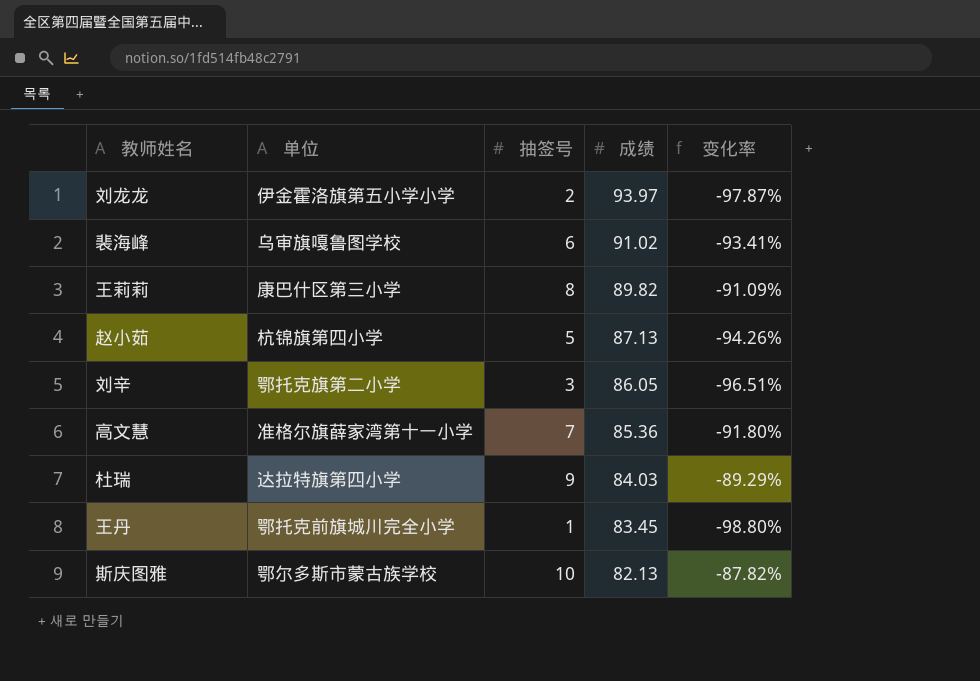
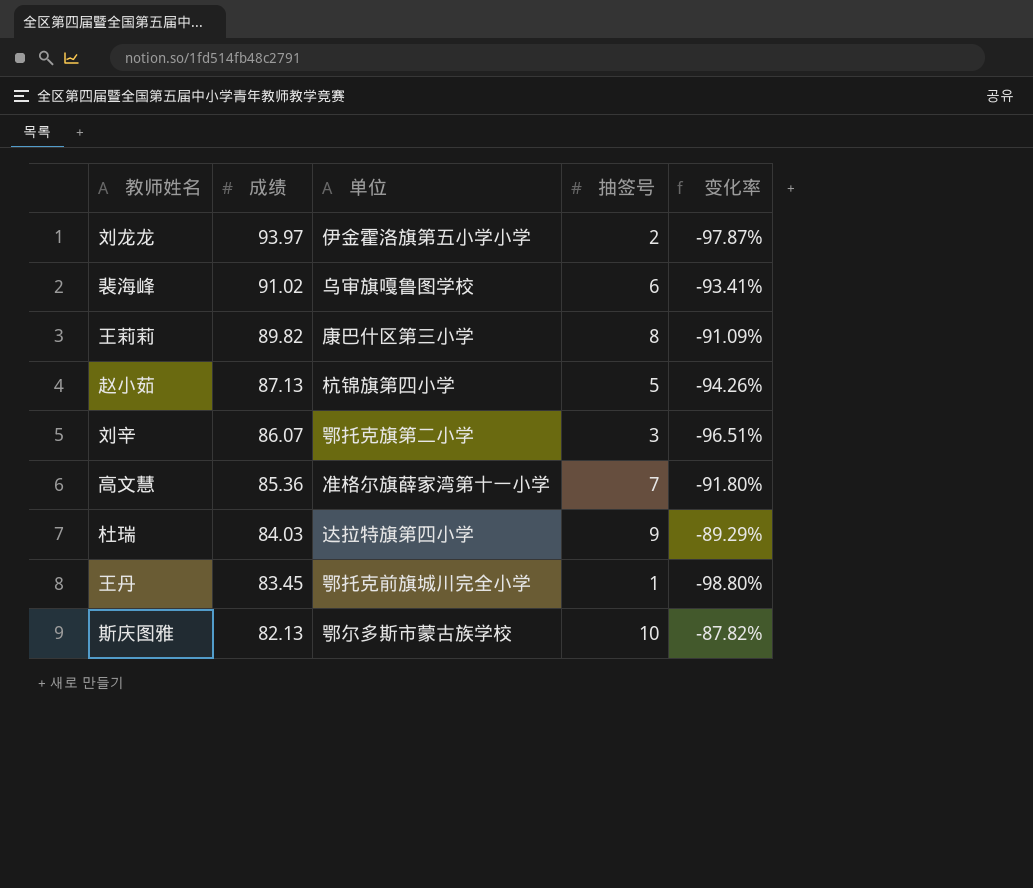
column 成绩 | position: 4 -> 2
刘辛 | 成绩: 86.05 -> 86.07

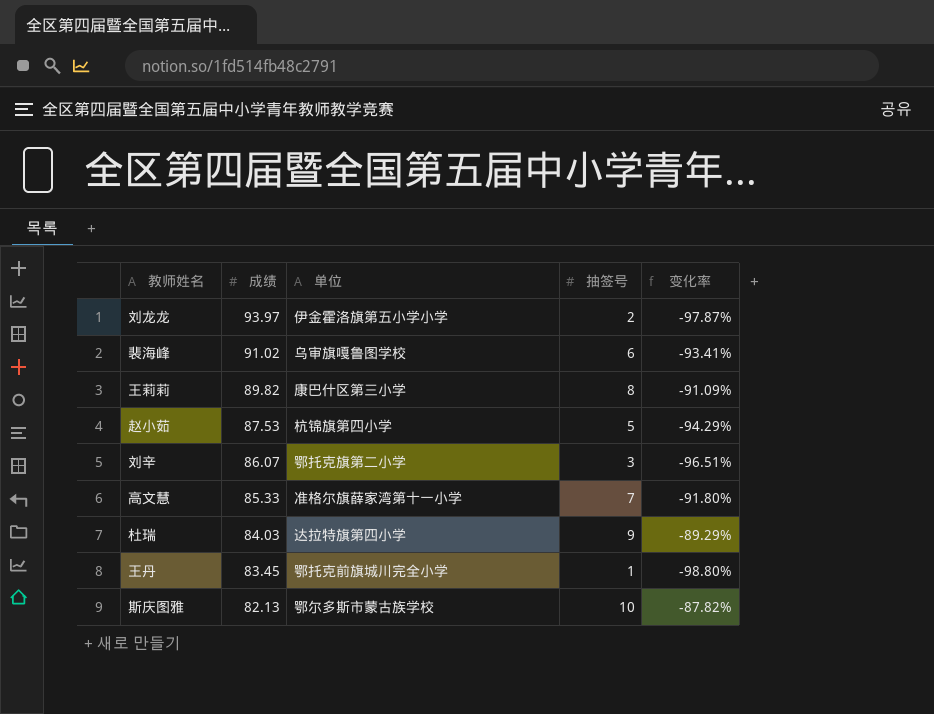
赵小茹 | 成绩: 87.13 -> 87.53
赵小茹 | 变化率: -94.26% -> -94.29%
高文慧 | 成绩: 85.36 -> 85.33

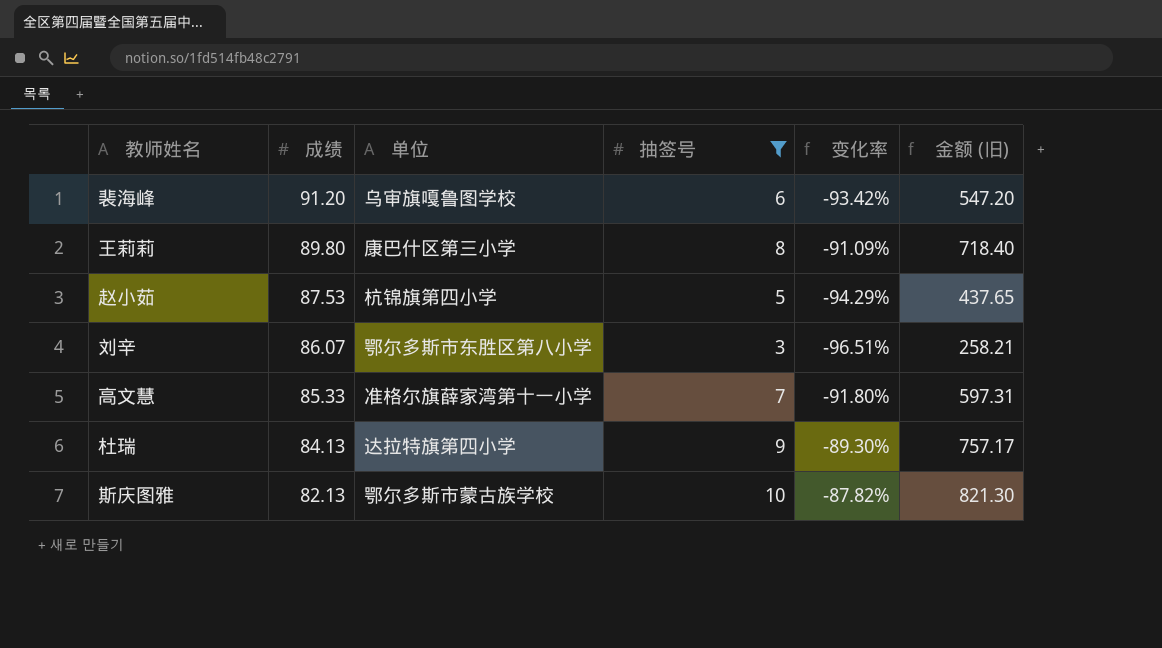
filter: none -> 抽签号 >= 3
column 金额 (旧) | formula: none -> [成绩] * [抽签号]
裴海峰 | 成绩: 91.02 -> 91.20
裴海峰 | 变化率: -93.41% -> -93.42%
王莉莉 | 成绩: 89.82 -> 89.80
刘辛 | 单位: 鄂托克旗第二小学 -> 鄂尔多斯市东胜区第八小学
杜瑞 | 成绩: 84.03 -> 84.13
杜瑞 | 变化率: -89.29% -> -89.30%

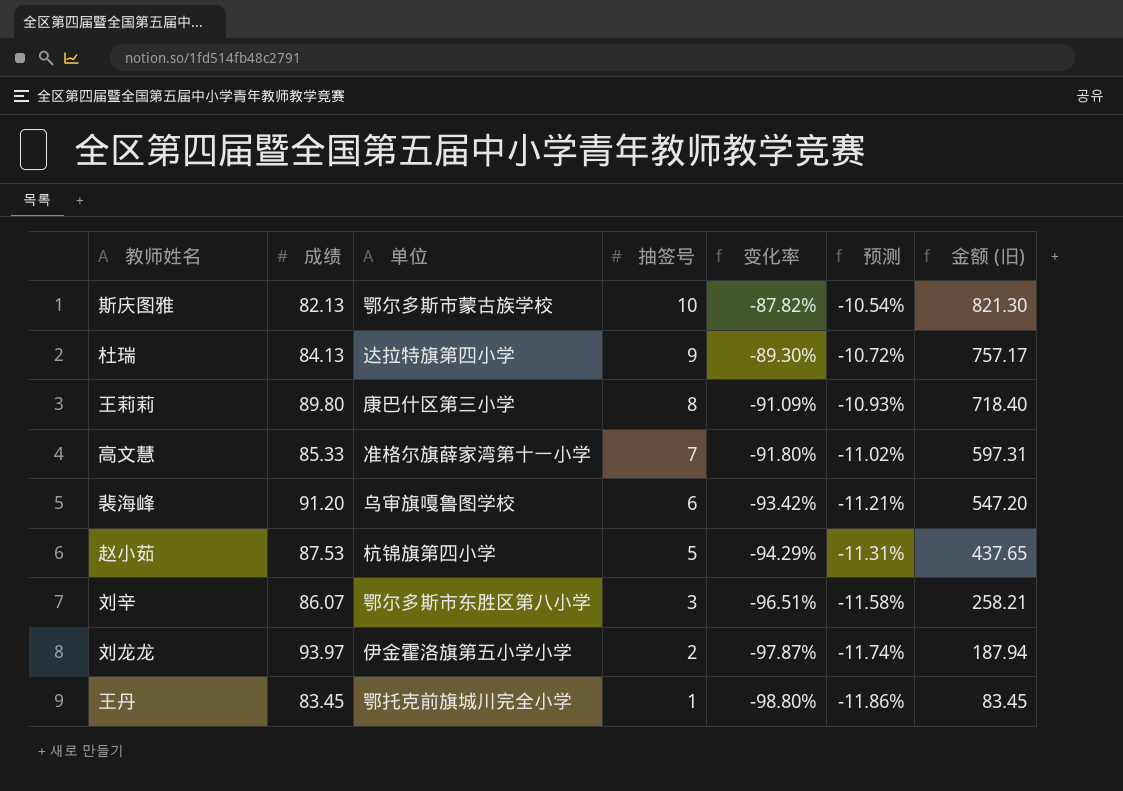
filter: 抽签号 >= 3 -> none
row order: 成绩 descending -> 抽签号 descending
column 预测 | formula: none -> [变化率] * 0.12

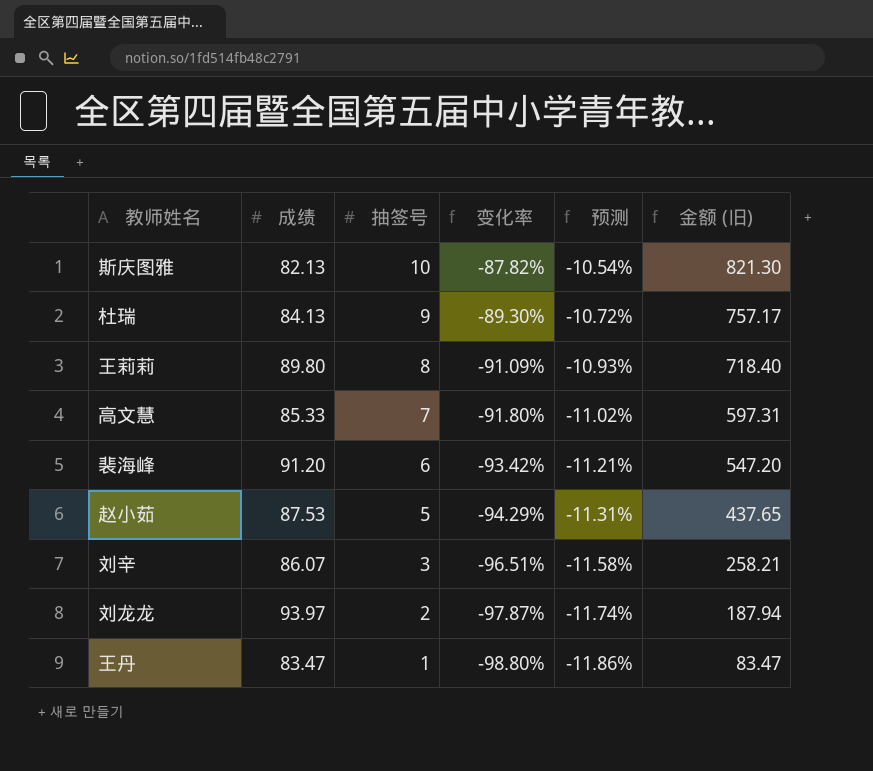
column 单位 | position: 3 -> none
王丹 | 成绩: 83.45 -> 83.47
王丹 | 金额 (旧): 83.45 -> 83.47

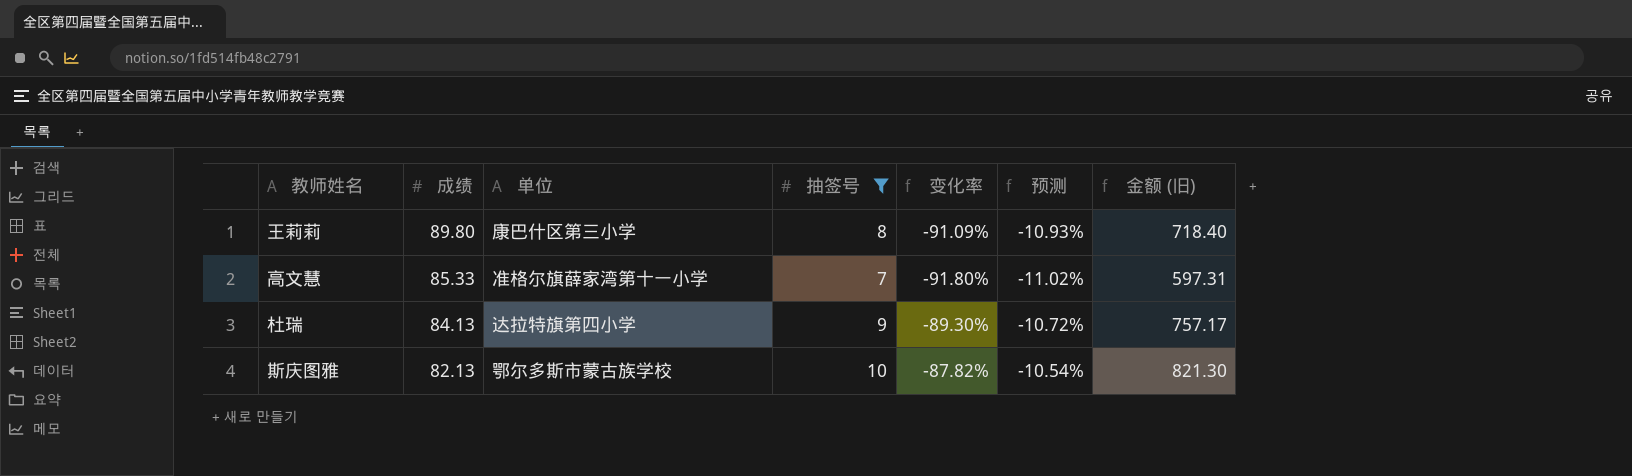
filter: none -> 抽签号 >= 7
row order: 抽签号 descending -> 成绩 descending
column 单位 | position: none -> 3

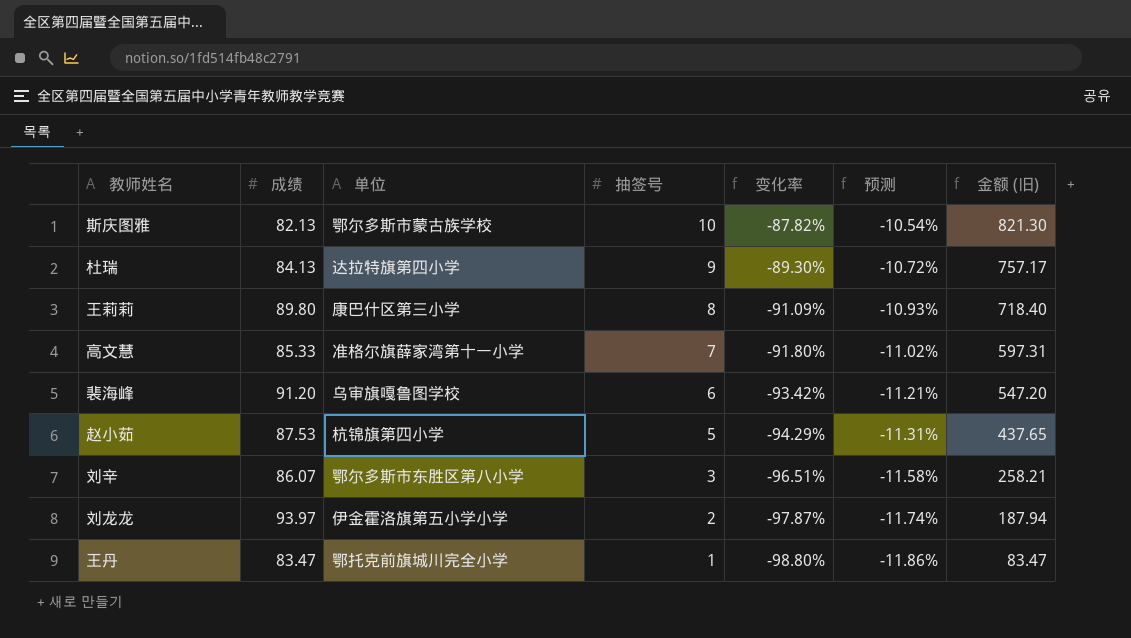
filter: 抽签号 >= 7 -> none
row order: 成绩 descending -> 抽签号 descending

